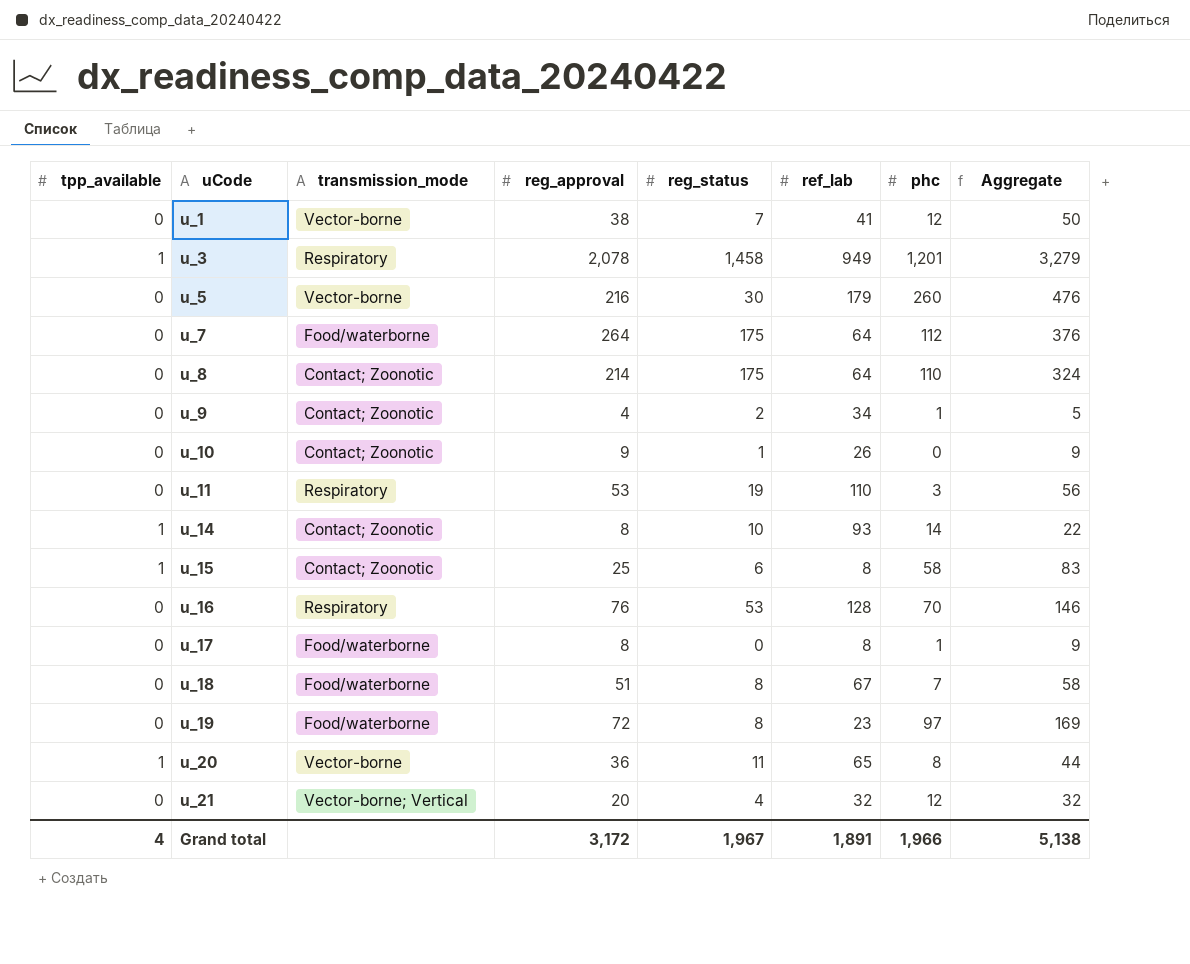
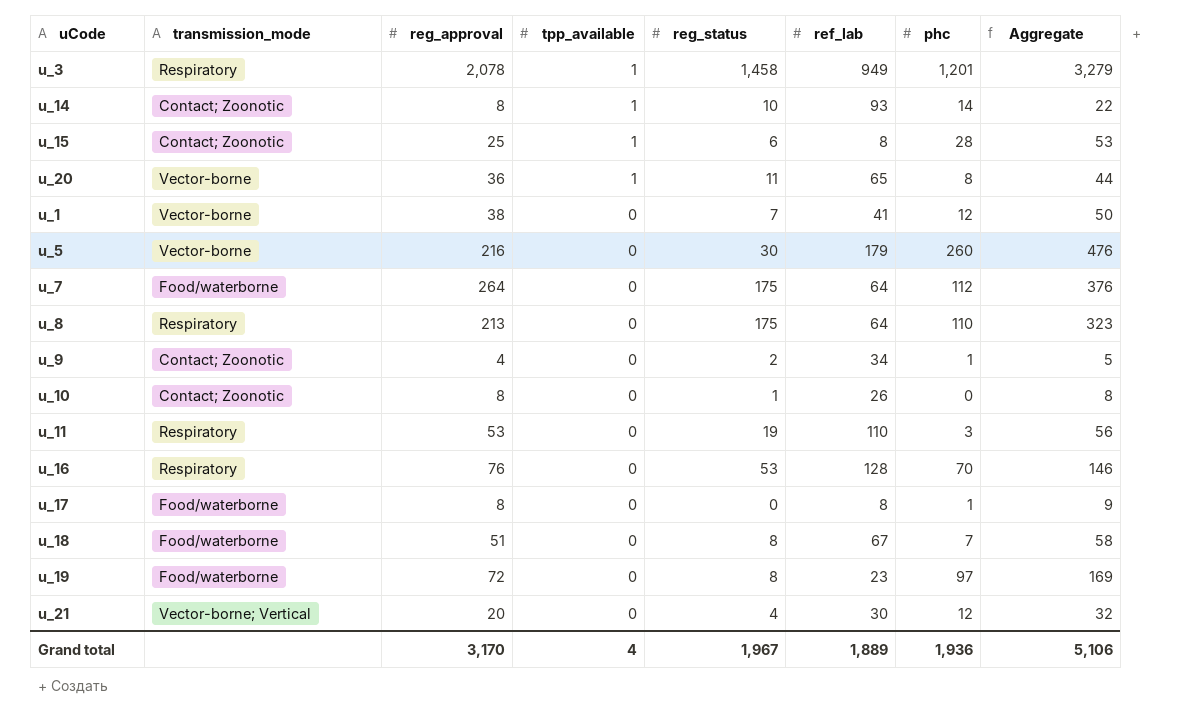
row order: uCode ascending -> tpp_available descending
column tpp_available | position: 1 -> 4
u_15 | phc: 58 -> 28
u_15 | Aggregate: 83 -> 53
u_8 | transmission_mode: Contact; Zoonotic -> Respiratory
u_8 | reg_approval: 214 -> 213
u_8 | Aggregate: 324 -> 323
u_10 | reg_approval: 9 -> 8
u_10 | Aggregate: 9 -> 8
u_21 | ref_lab: 32 -> 30
Grand total | reg_approval: 3,172 -> 3,170
Grand total | ref_lab: 1,891 -> 1,889
Grand total | phc: 1,966 -> 1,936
Grand total | Aggregate: 5,138 -> 5,106

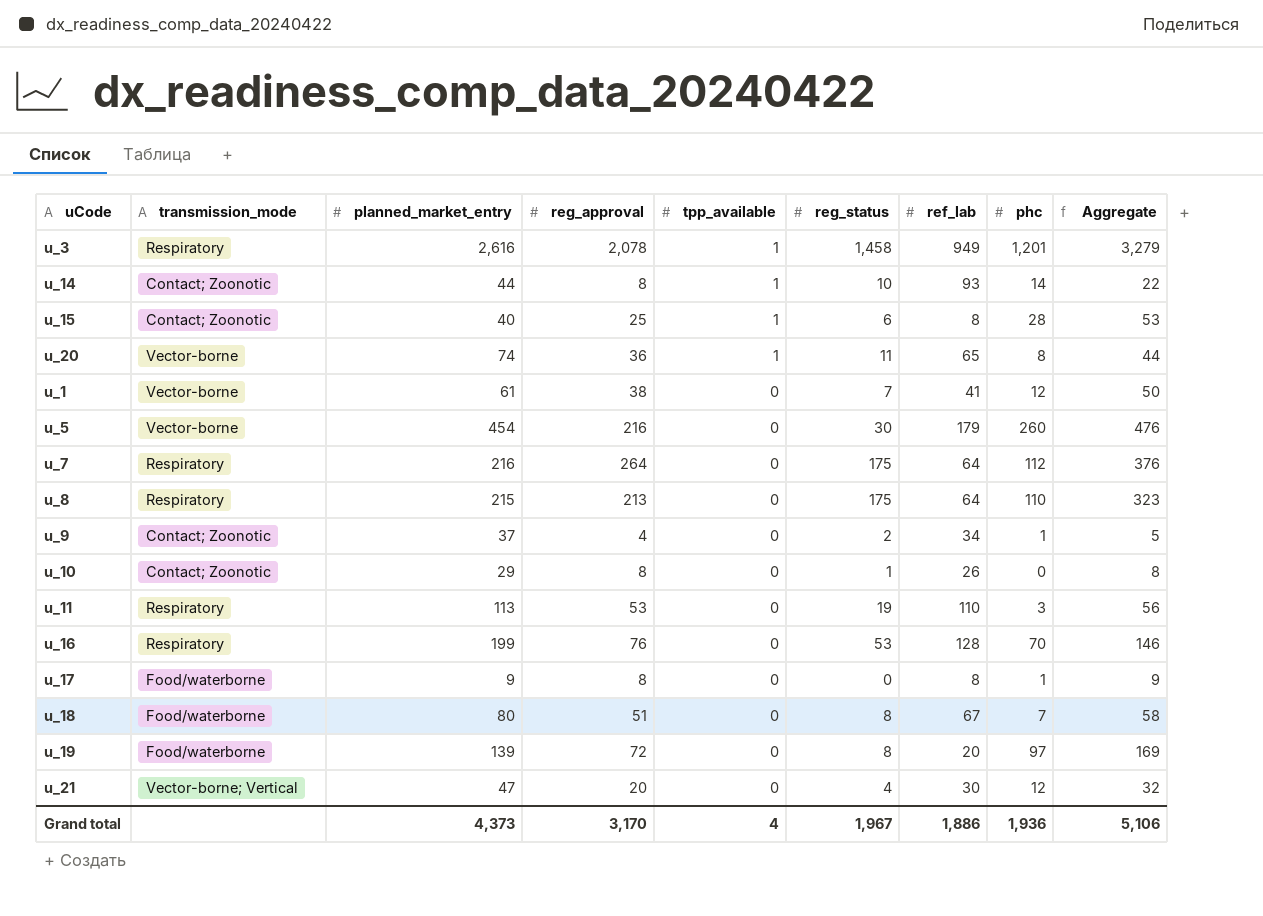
column planned_market_entry | position: none -> 3
u_7 | transmission_mode: Food/waterborne -> Respiratory
u_19 | ref_lab: 23 -> 20
Grand total | ref_lab: 1,889 -> 1,886

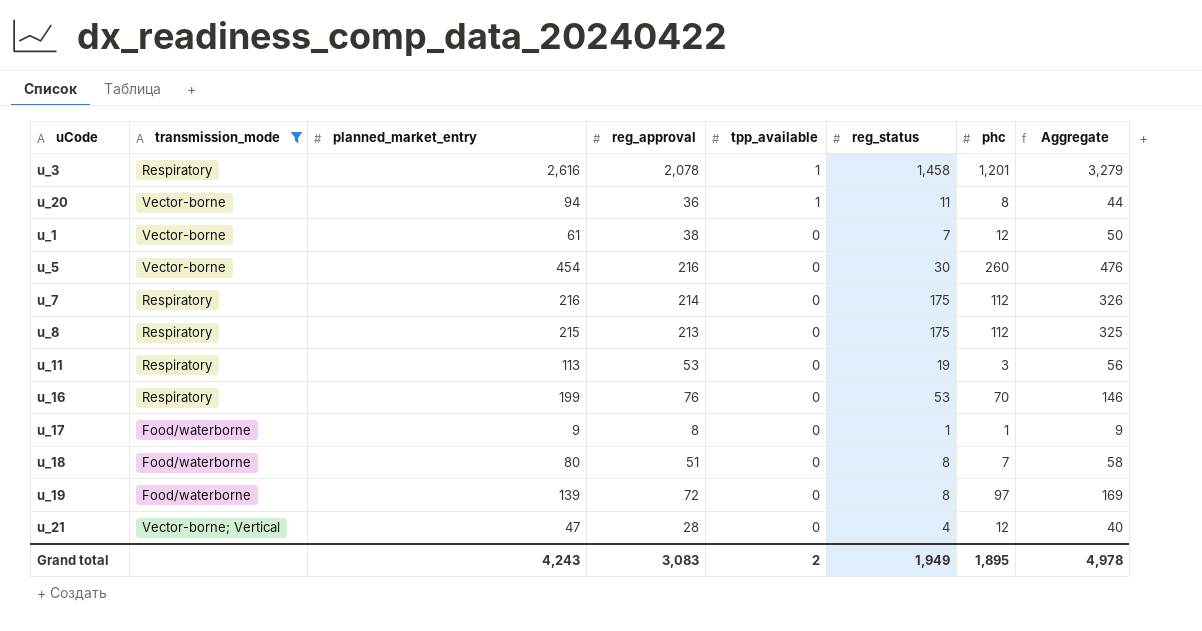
filter: none -> transmission_mode != Contact; Zoonotic
column ref_lab | position: 7 -> none
u_20 | planned_market_entry: 74 -> 94
u_7 | reg_approval: 264 -> 214
u_7 | Aggregate: 376 -> 326
u_8 | phc: 110 -> 112
u_8 | Aggregate: 323 -> 325
u_17 | reg_status: 0 -> 1
u_21 | reg_approval: 20 -> 28
u_21 | Aggregate: 32 -> 40
Grand total | planned_market_entry: 4,373 -> 4,243
Grand total | reg_approval: 3,170 -> 3,083
Grand total | tpp_available: 4 -> 2
Grand total | reg_status: 1,967 -> 1,949
Grand total | phc: 1,936 -> 1,895
Grand total | Aggregate: 5,106 -> 4,978

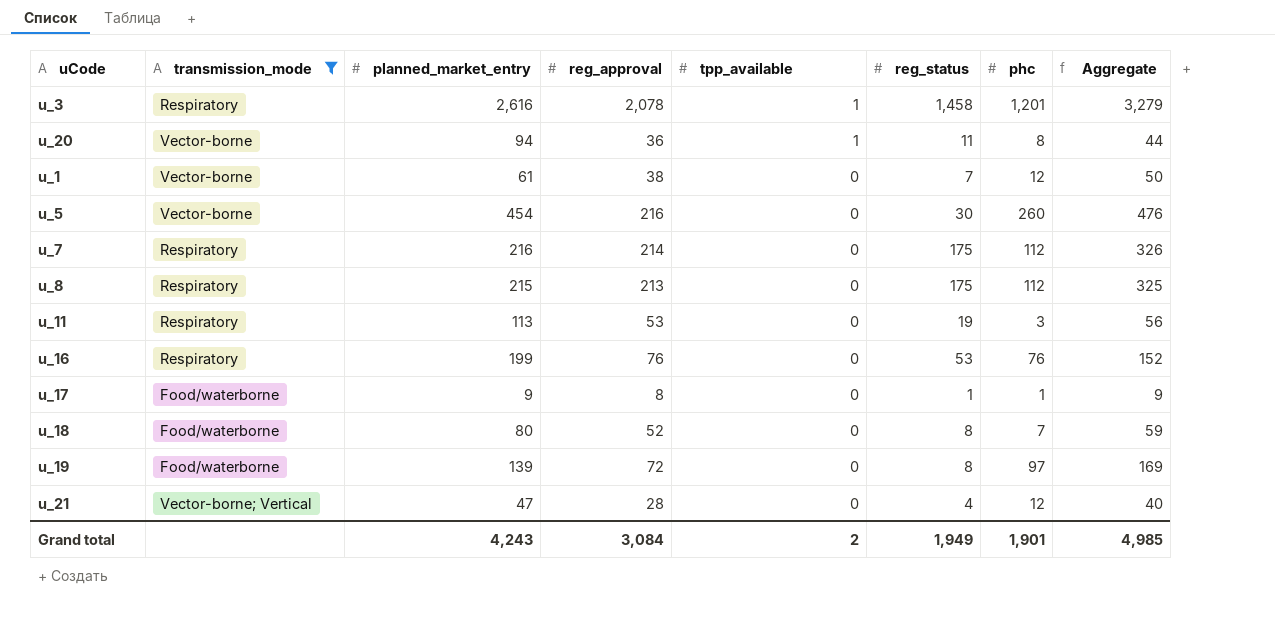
u_16 | phc: 70 -> 76
u_16 | Aggregate: 146 -> 152
u_18 | reg_approval: 51 -> 52
u_18 | Aggregate: 58 -> 59
Grand total | reg_approval: 3,083 -> 3,084
Grand total | phc: 1,895 -> 1,901
Grand total | Aggregate: 4,978 -> 4,985

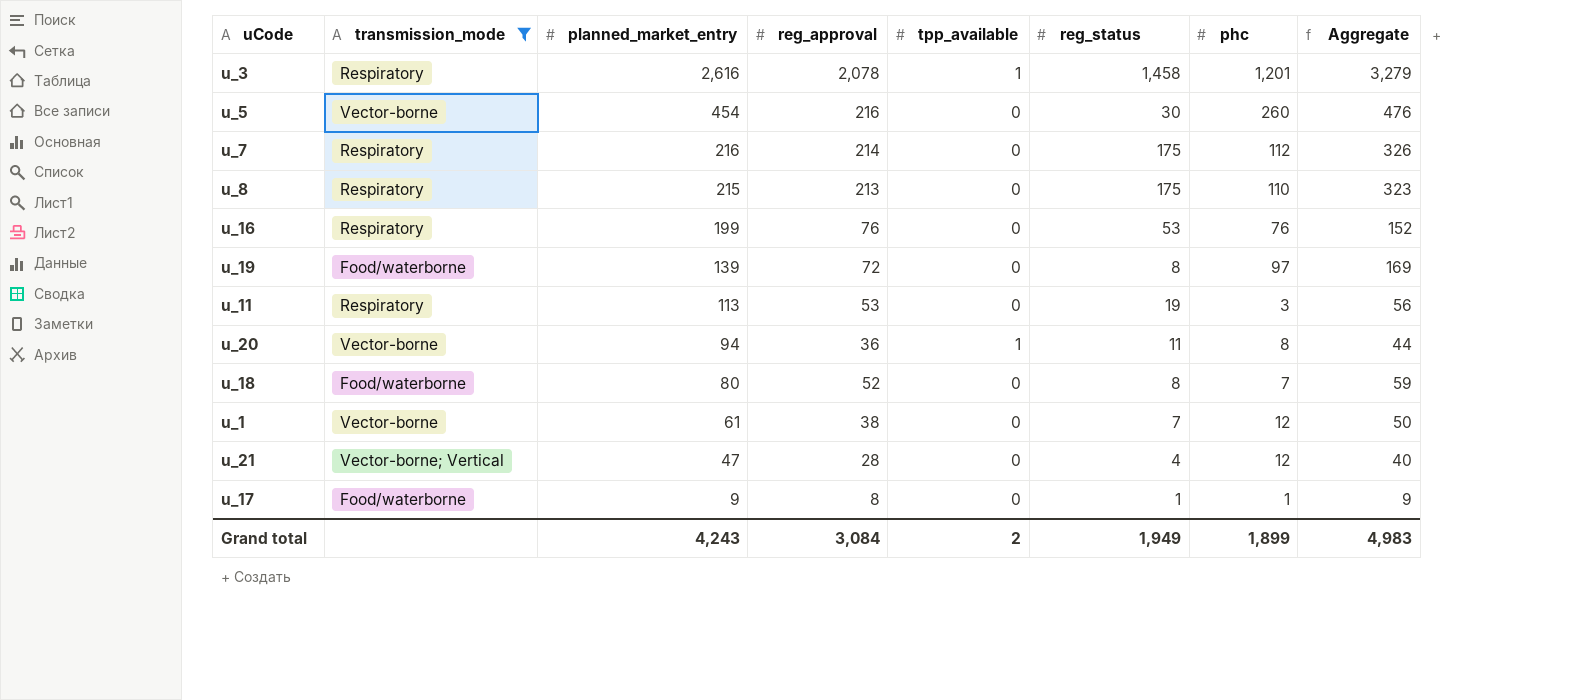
row order: tpp_available descending -> planned_market_entry descending
u_8 | phc: 112 -> 110
u_8 | Aggregate: 325 -> 323
Grand total | phc: 1,901 -> 1,899
Grand total | Aggregate: 4,985 -> 4,983

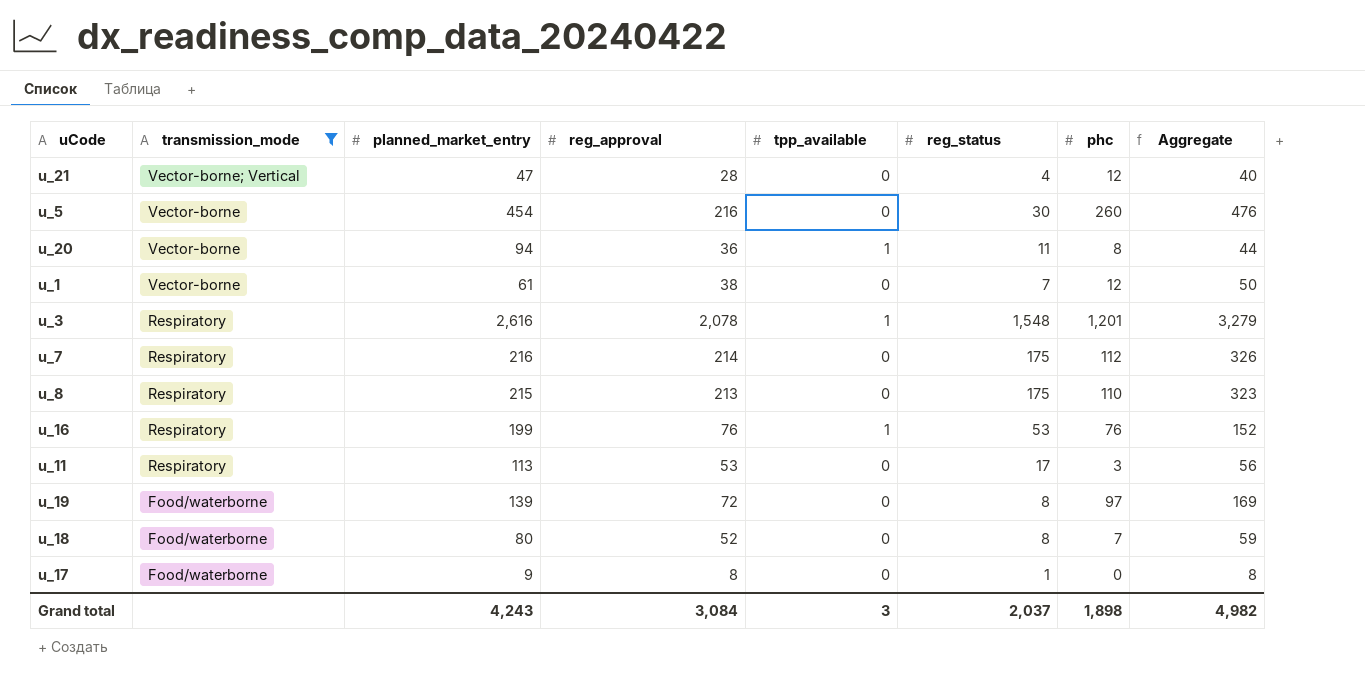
row order: planned_market_entry descending -> transmission_mode descending
u_3 | reg_status: 1,458 -> 1,548
u_16 | tpp_available: 0 -> 1
u_11 | reg_status: 19 -> 17
u_17 | phc: 1 -> 0
u_17 | Aggregate: 9 -> 8
Grand total | tpp_available: 2 -> 3
Grand total | reg_status: 1,949 -> 2,037
Grand total | phc: 1,899 -> 1,898
Grand total | Aggregate: 4,983 -> 4,982

